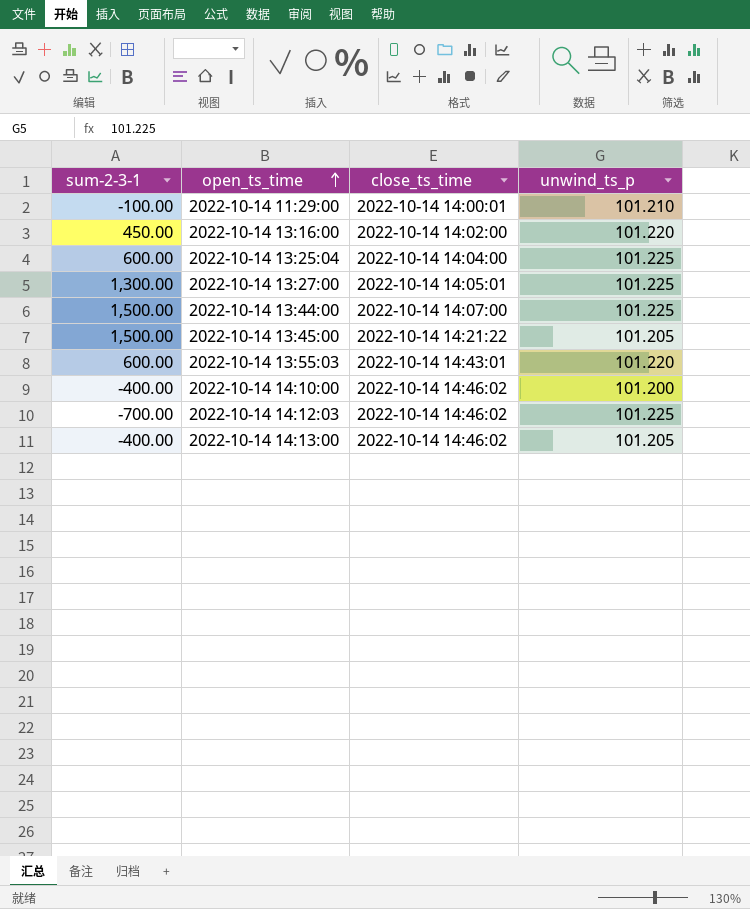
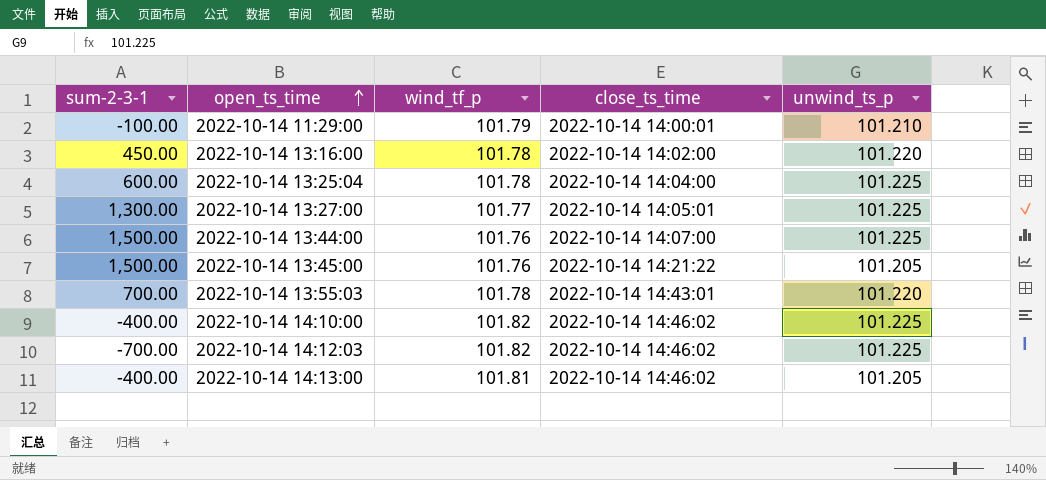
column wind_tf_p | position: none -> 3
2022-10-14 13:55:03 | sum-2-3-1: 600.00 -> 700.00
2022-10-14 14:10:00 | unwind_ts_p: 101.200 -> 101.225

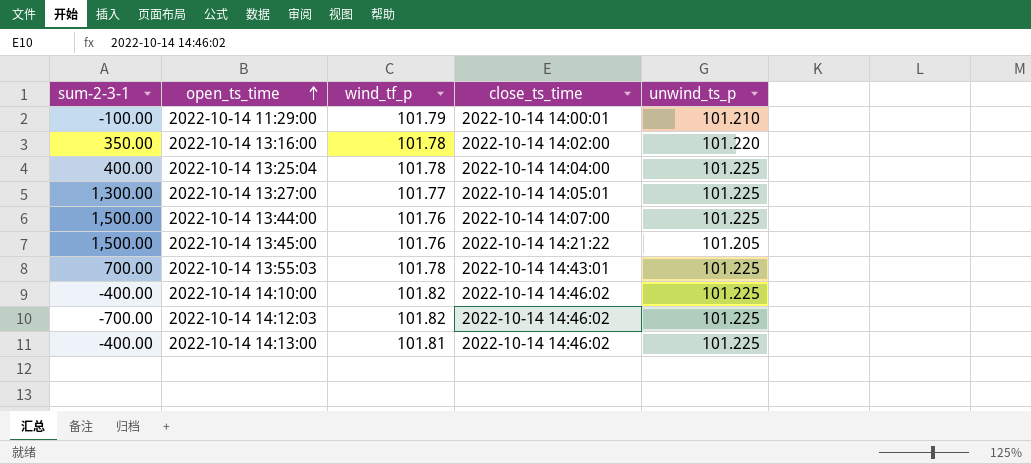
2022-10-14 13:16:00 | sum-2-3-1: 450.00 -> 350.00
2022-10-14 13:25:04 | sum-2-3-1: 600.00 -> 400.00
2022-10-14 13:55:03 | unwind_ts_p: 101.220 -> 101.225
2022-10-14 14:13:00 | unwind_ts_p: 101.205 -> 101.225

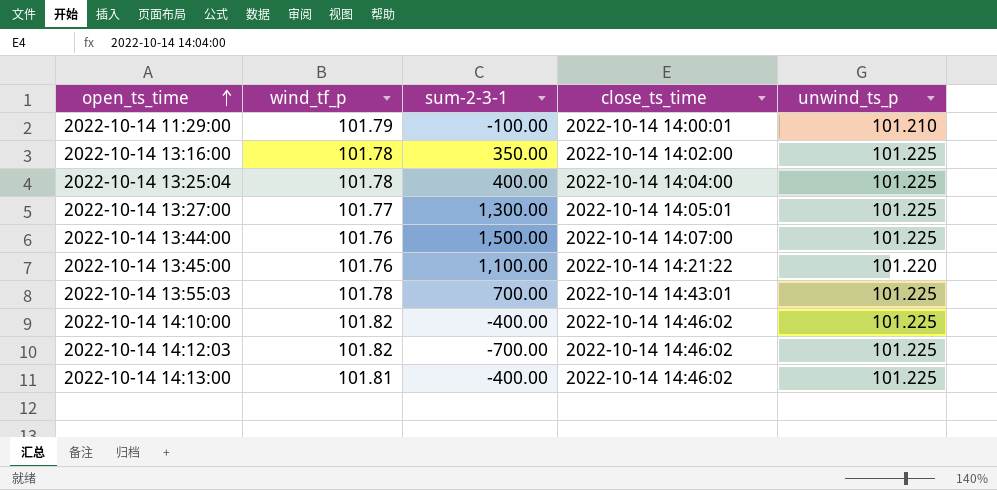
column sum-2-3-1 | position: 1 -> 3
2022-10-14 13:16:00 | unwind_ts_p: 101.220 -> 101.225
2022-10-14 13:45:00 | sum-2-3-1: 1,500.00 -> 1,100.00
2022-10-14 13:45:00 | unwind_ts_p: 101.205 -> 101.220

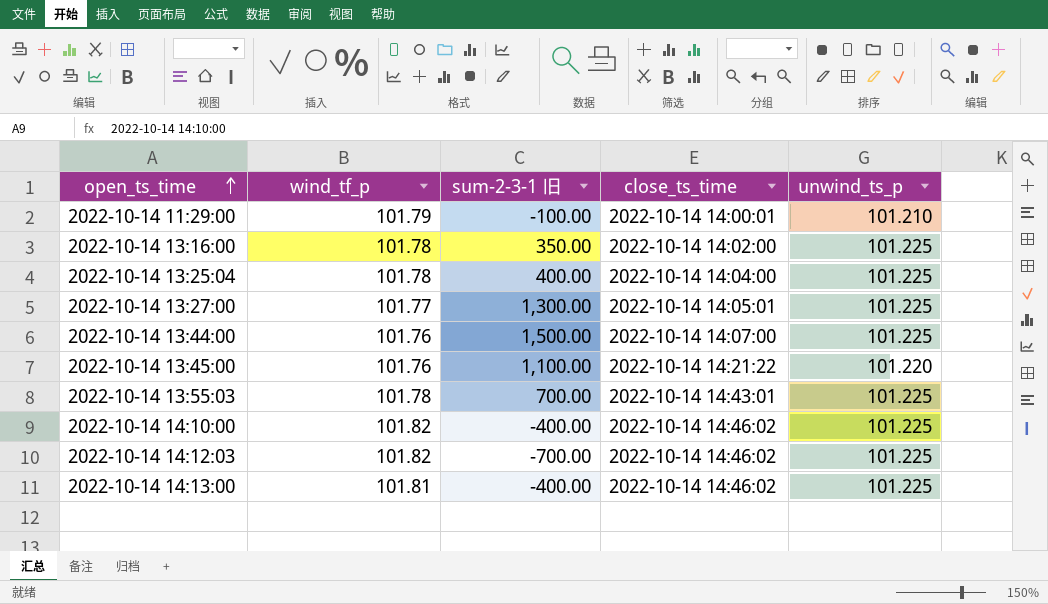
column name: sum-2-3-1 -> sum-2-3-1 旧

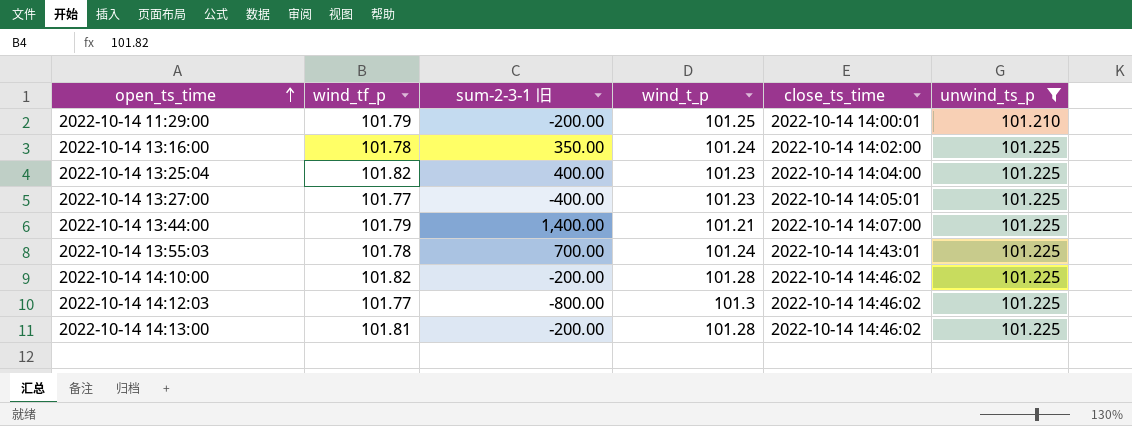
filter: none -> unwind_ts_p != 101.220
column wind_t_p | position: none -> 4
2022-10-14 11:29:00 | sum-2-3-1 旧: -100.00 -> -200.00
2022-10-14 13:25:04 | wind_tf_p: 101.78 -> 101.82
2022-10-14 13:27:00 | sum-2-3-1 旧: 1,300.00 -> -400.00
2022-10-14 13:44:00 | wind_tf_p: 101.76 -> 101.79
2022-10-14 13:44:00 | sum-2-3-1 旧: 1,500.00 -> 1,400.00
2022-10-14 14:10:00 | sum-2-3-1 旧: -400.00 -> -200.00
2022-10-14 14:12:03 | wind_tf_p: 101.82 -> 101.77
2022-10-14 14:12:03 | sum-2-3-1 旧: -700.00 -> -800.00
2022-10-14 14:13:00 | sum-2-3-1 旧: -400.00 -> -200.00

